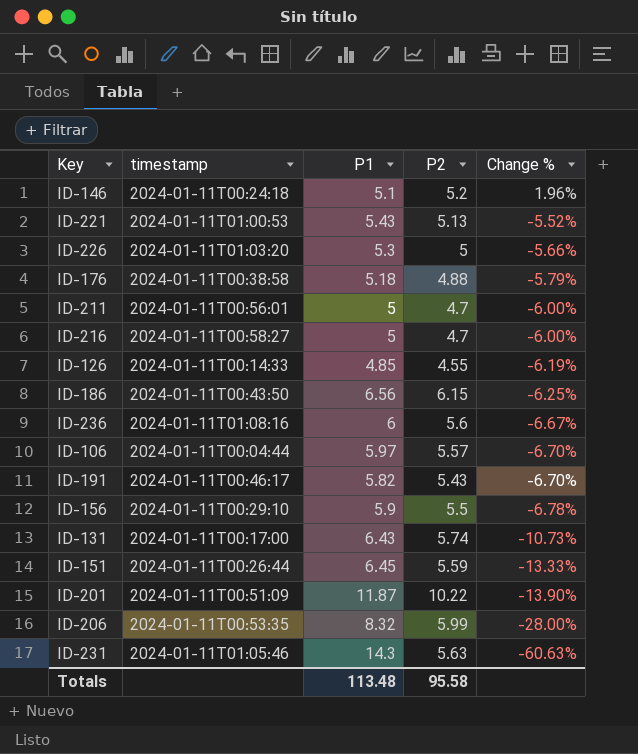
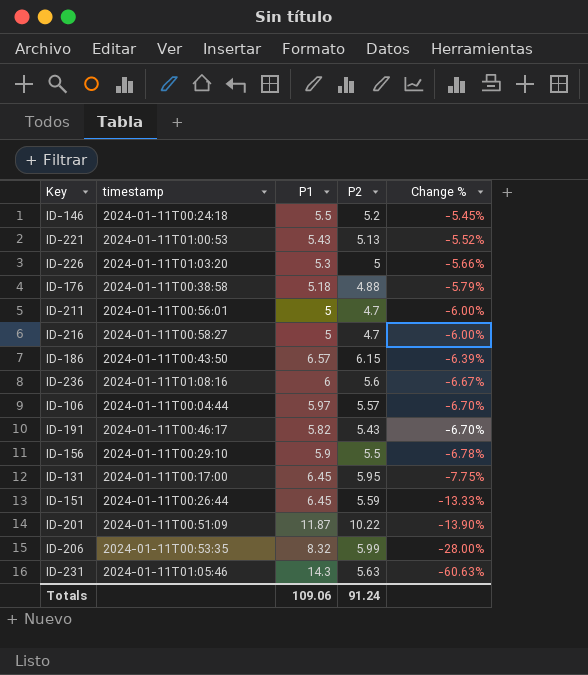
row ID-126: 2024-01-11T00:14:33 | 4.85 | 4.55 | -6.19% -> none
ID-146 | P1: 5.1 -> 5.5
ID-146 | Change %: 1.96% -> -5.45%
ID-186 | P1: 6.56 -> 6.57
ID-186 | Change %: -6.25% -> -6.39%
ID-131 | P1: 6.43 -> 6.45
ID-131 | P2: 5.74 -> 5.95
ID-131 | Change %: -10.73% -> -7.75%
Totals | P1: 113.48 -> 109.06
Totals | P2: 95.58 -> 91.24

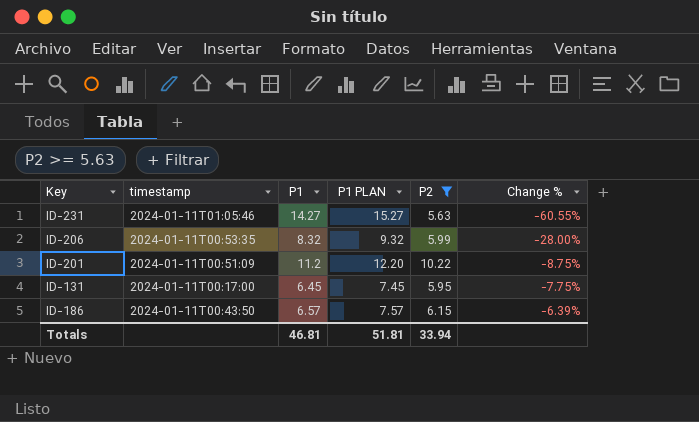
filter: none -> P2 >= 5.63
row order: Change % descending -> Change % ascending
column P1 PLAN | formula: none -> [P1] + 1
ID-231 | P1: 14.3 -> 14.27
ID-231 | Change %: -60.63% -> -60.55%
ID-201 | P1: 11.87 -> 11.2
ID-201 | Change %: -13.90% -> -8.75%
Totals | P1: 109.06 -> 46.81
Totals | P2: 91.24 -> 33.94

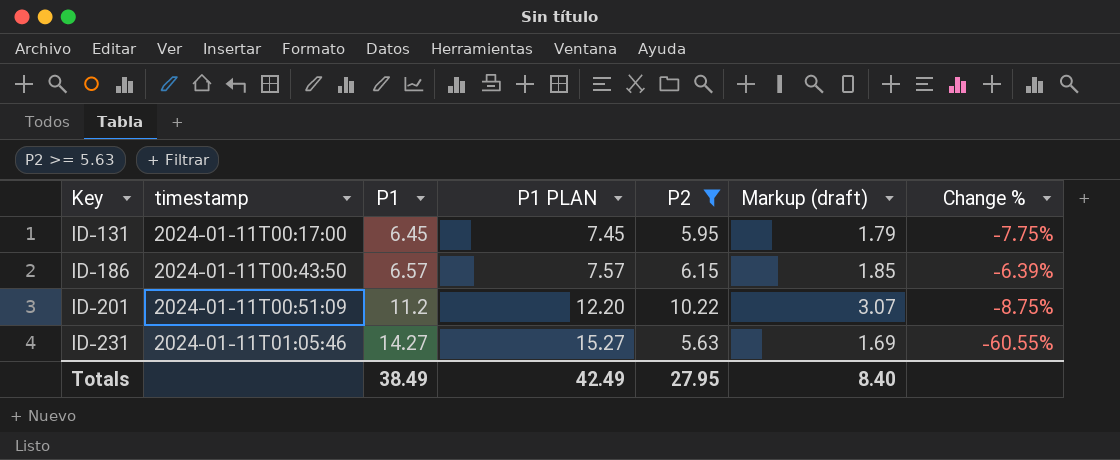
row order: Change % ascending -> Key ascending
column Markup (draft) | formula: none -> [P2] * 0.3
row ID-206: 2024-01-11T00:53:35 | 8.32 | 9.32 | 5.99 | -28.00% -> none
Totals | P1: 46.81 -> 38.49
Totals | P1 PLAN: 51.81 -> 42.49
Totals | P2: 33.94 -> 27.95

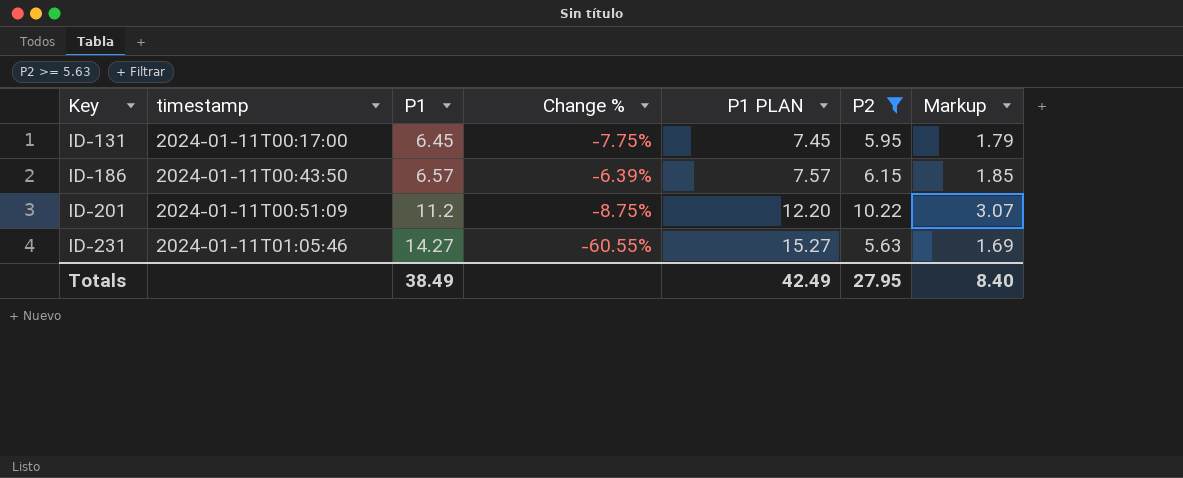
column Change % | position: 7 -> 4
column name: Markup (draft) -> Markup

